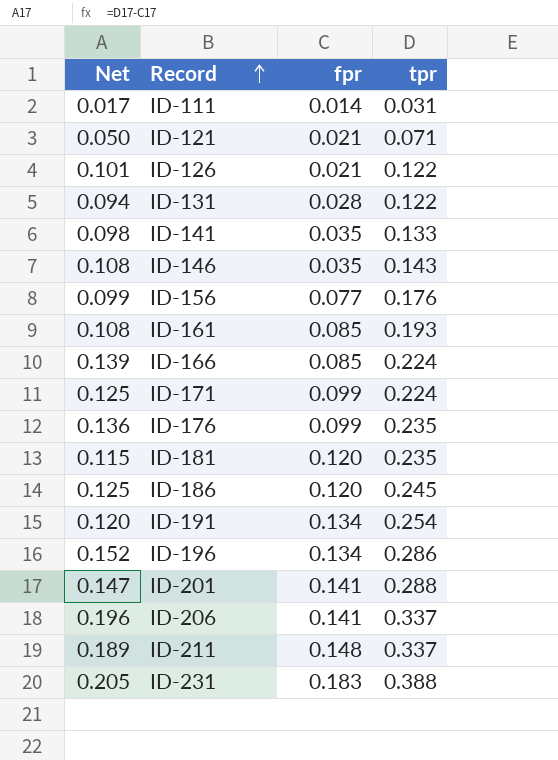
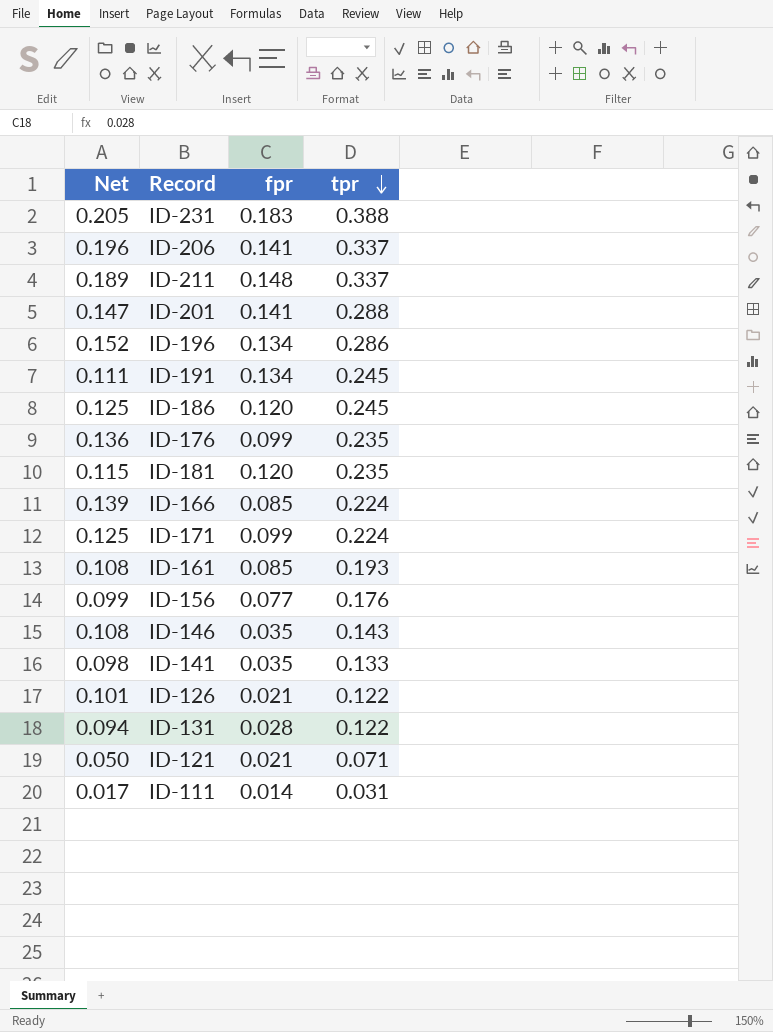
row order: Record ascending -> tpr descending
ID-191 | Net: 0.120 -> 0.111
ID-191 | tpr: 0.254 -> 0.245

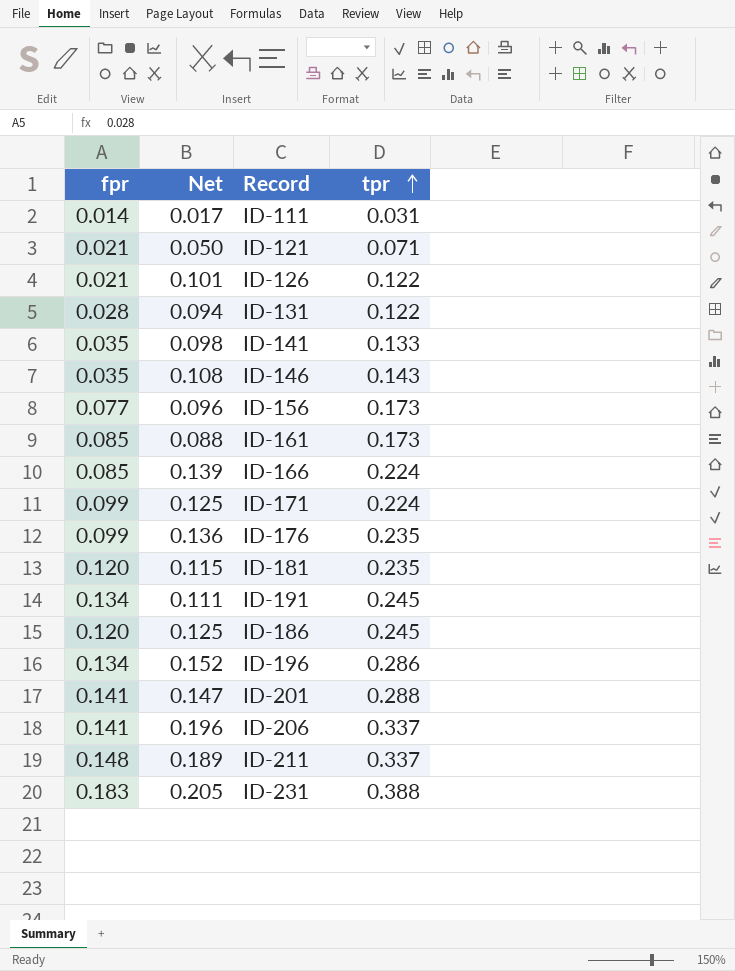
row order: tpr descending -> tpr ascending
column fpr | position: 3 -> 1
ID-156 | Net: 0.099 -> 0.096
ID-156 | tpr: 0.176 -> 0.173
ID-161 | Net: 0.108 -> 0.088
ID-161 | tpr: 0.193 -> 0.173

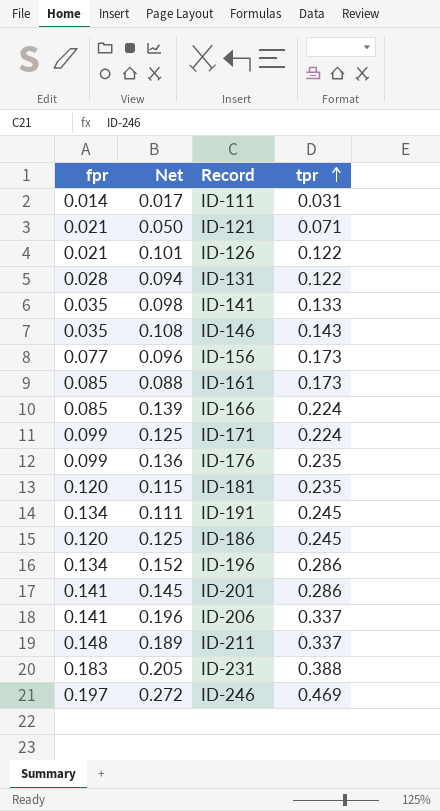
ID-201 | Net: 0.147 -> 0.145
ID-201 | tpr: 0.288 -> 0.286
row ID-246: none -> 0.197 | 0.272 | 0.469

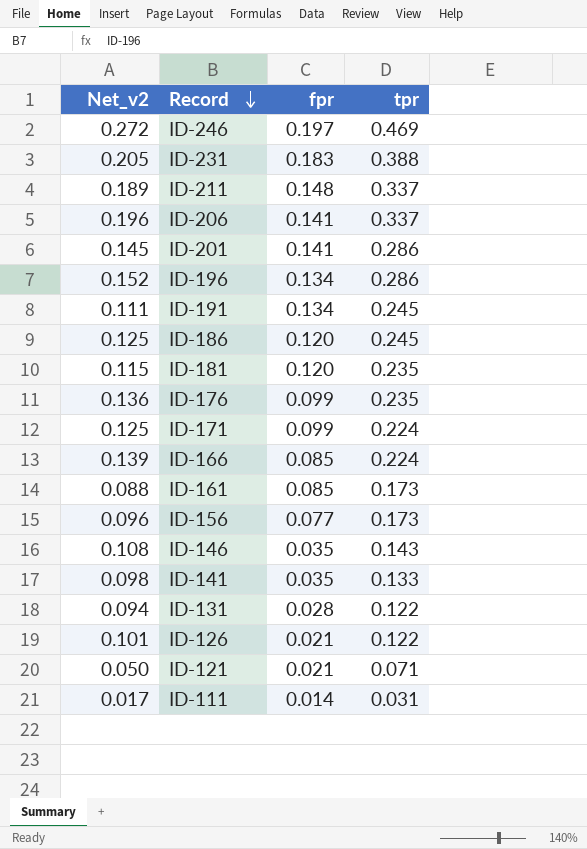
row order: tpr ascending -> Record descending
column name: Net -> Net_v2
column fpr | position: 1 -> 3

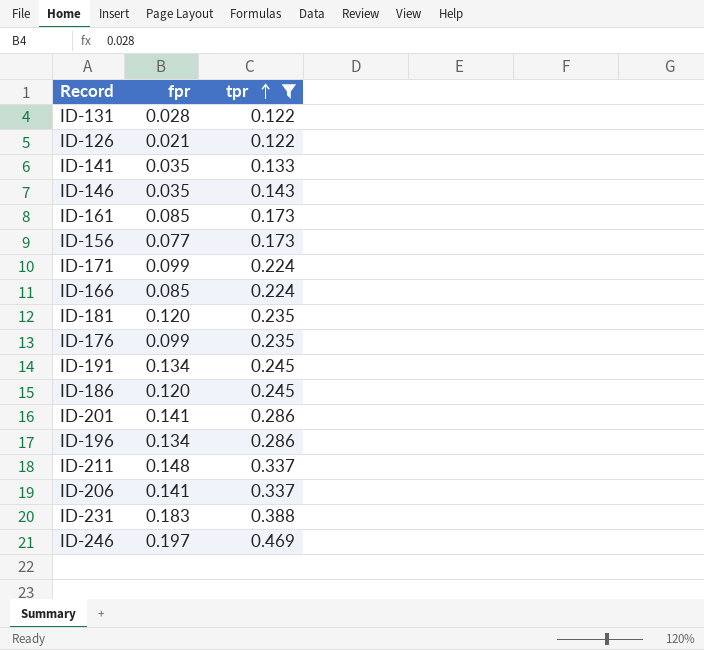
filter: none -> tpr >= 0.122
row order: Record descending -> tpr ascending
column Net_v2 | formula: [tpr] - [fpr] -> none

